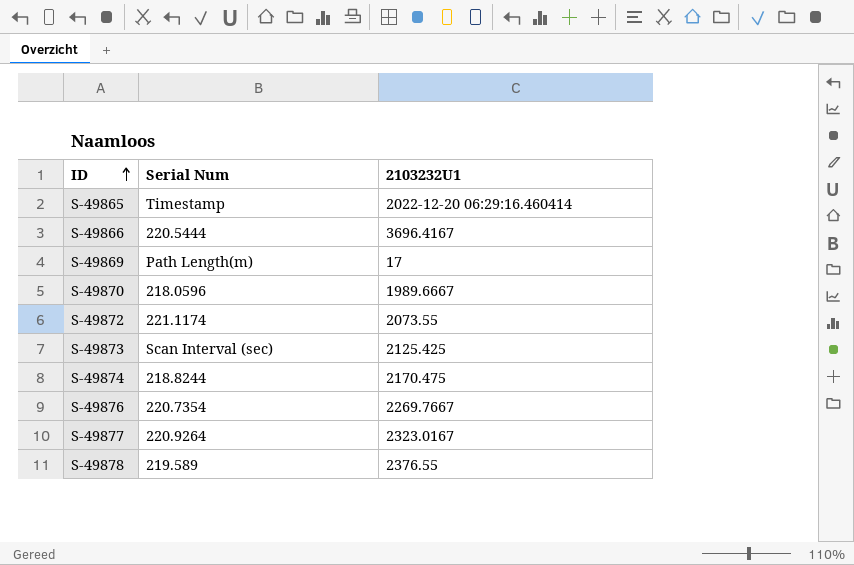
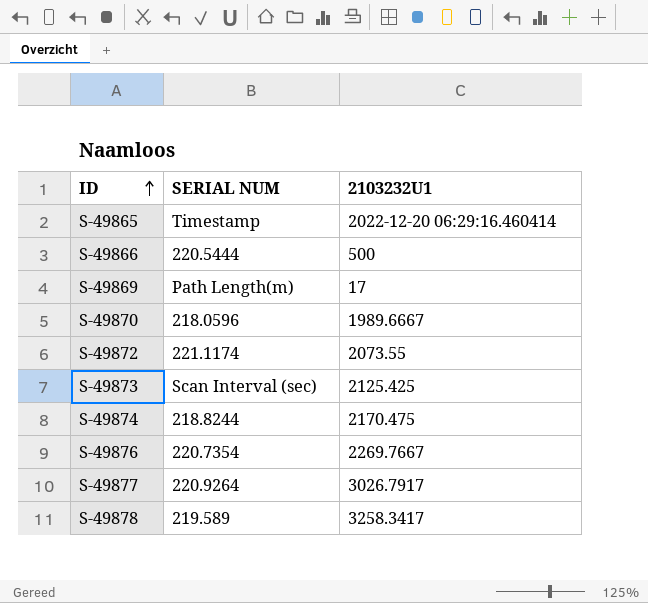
column name: Serial Num -> SERIAL NUM
S-49866 | 2103232U1: 3696.4167 -> 500
S-49877 | 2103232U1: 2323.0167 -> 3026.7917
S-49878 | 2103232U1: 2376.55 -> 3258.3417

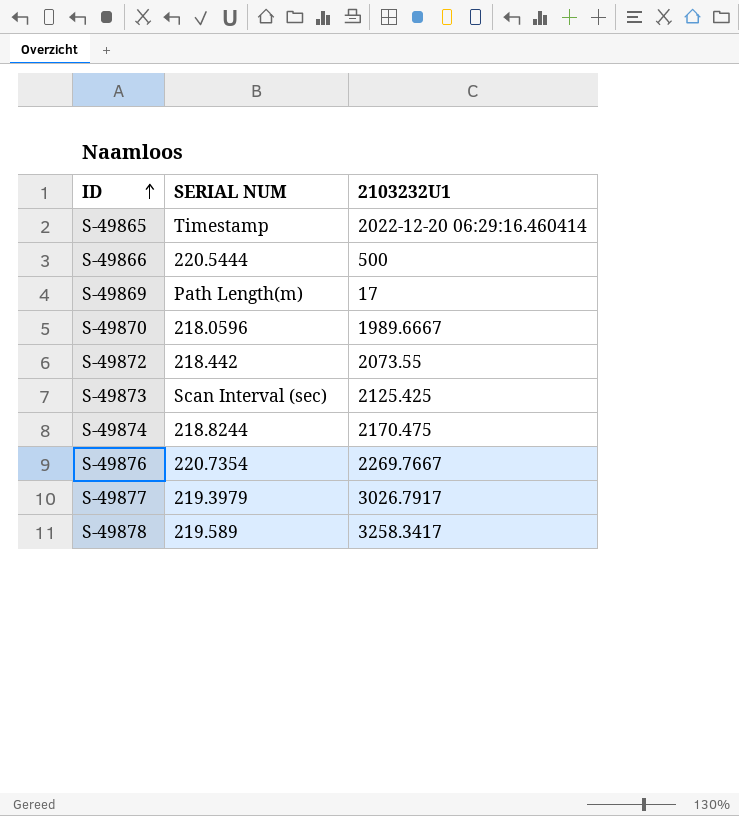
S-49872 | SERIAL NUM: 221.1174 -> 218.442
S-49877 | SERIAL NUM: 220.9264 -> 219.3979

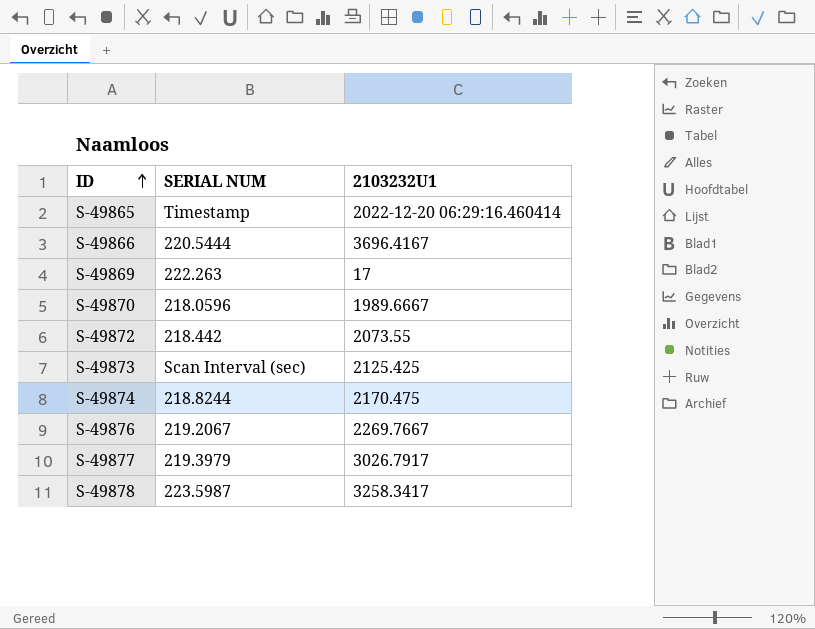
S-49866 | 2103232U1: 500 -> 3696.4167
S-49869 | SERIAL NUM: Path Length(m) -> 222.263
S-49876 | SERIAL NUM: 220.7354 -> 219.2067
S-49878 | SERIAL NUM: 219.589 -> 223.5987

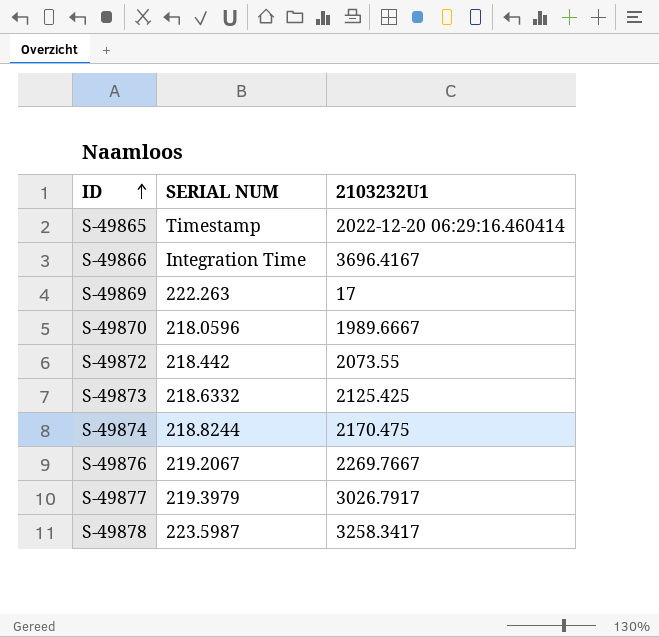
S-49866 | SERIAL NUM: 220.5444 -> Integration Time
S-49873 | SERIAL NUM: Scan Interval (sec) -> 218.6332

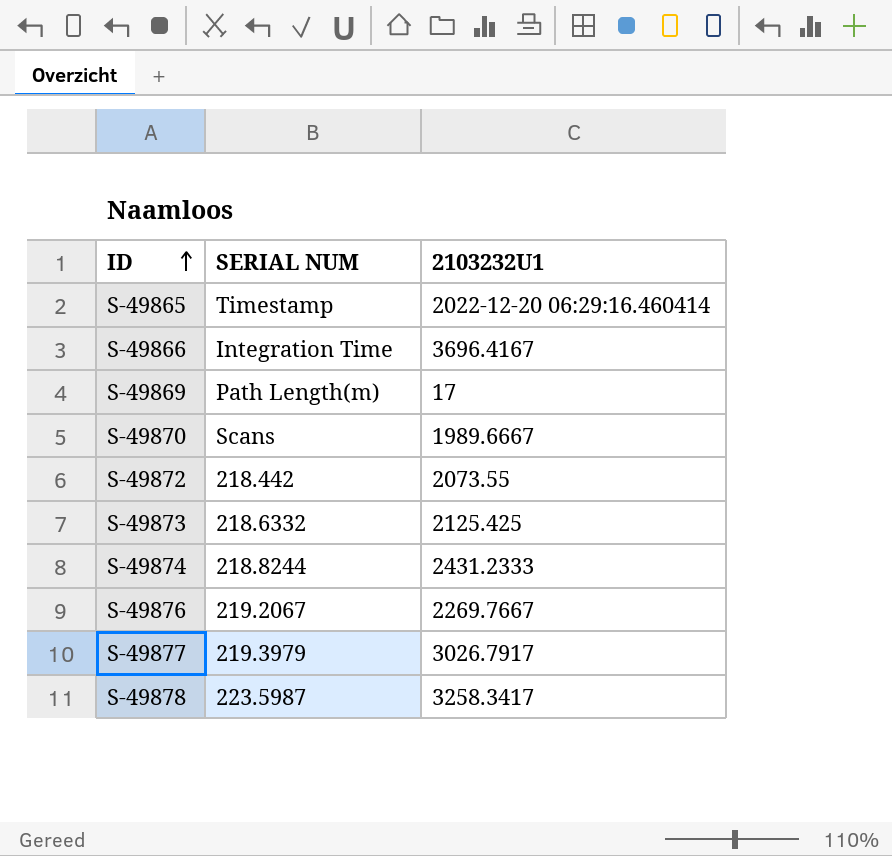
S-49869 | SERIAL NUM: 222.263 -> Path Length(m)
S-49870 | SERIAL NUM: 218.0596 -> Scans
S-49874 | 2103232U1: 2170.475 -> 2431.2333

